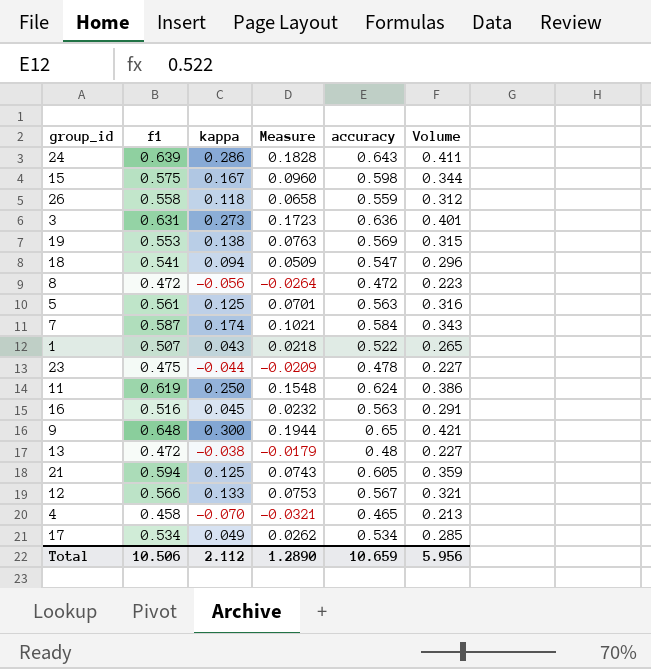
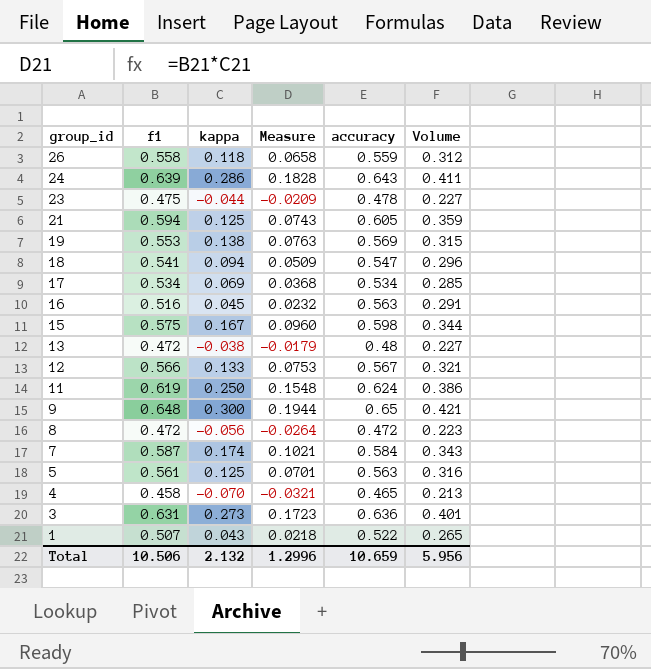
row order: none -> group_id descending
17 | kappa: 0.049 -> 0.069
17 | Measure: 0.0262 -> 0.0368
Total | kappa: 2.112 -> 2.132
Total | Measure: 1.2890 -> 1.2996

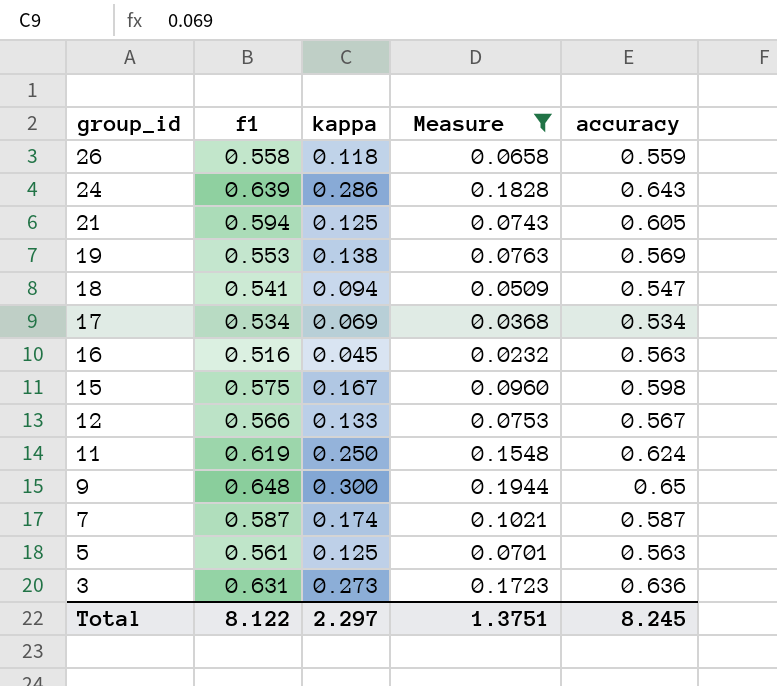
filter: none -> Measure >= 0.0232
column Volume | formula: [f1] * [accuracy] -> none
7 | accuracy: 0.584 -> 0.587
Total | f1: 10.506 -> 8.122
Total | kappa: 2.132 -> 2.297
Total | Measure: 1.2996 -> 1.3751
Total | accuracy: 10.659 -> 8.245

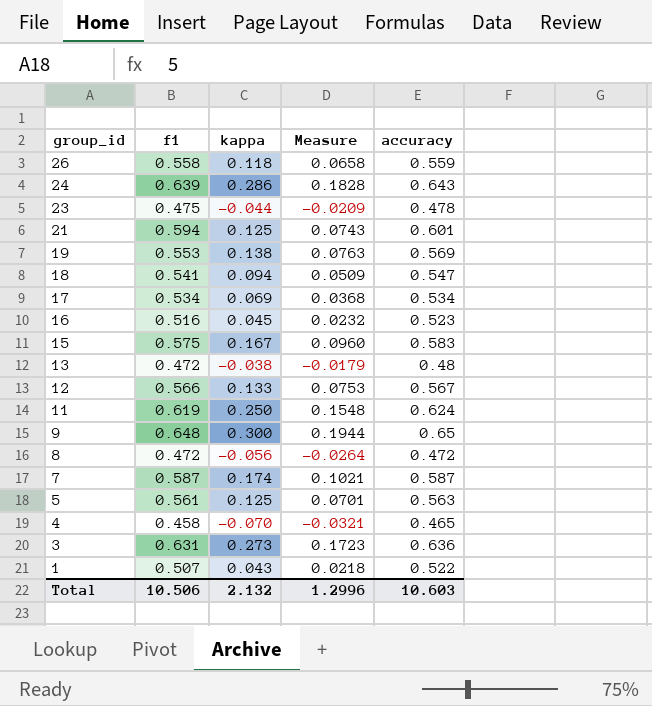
filter: Measure >= 0.0232 -> none
21 | accuracy: 0.605 -> 0.601
16 | accuracy: 0.563 -> 0.523
15 | accuracy: 0.598 -> 0.583
Total | f1: 8.122 -> 10.506
Total | kappa: 2.297 -> 2.132
Total | Measure: 1.3751 -> 1.2996
Total | accuracy: 8.245 -> 10.603

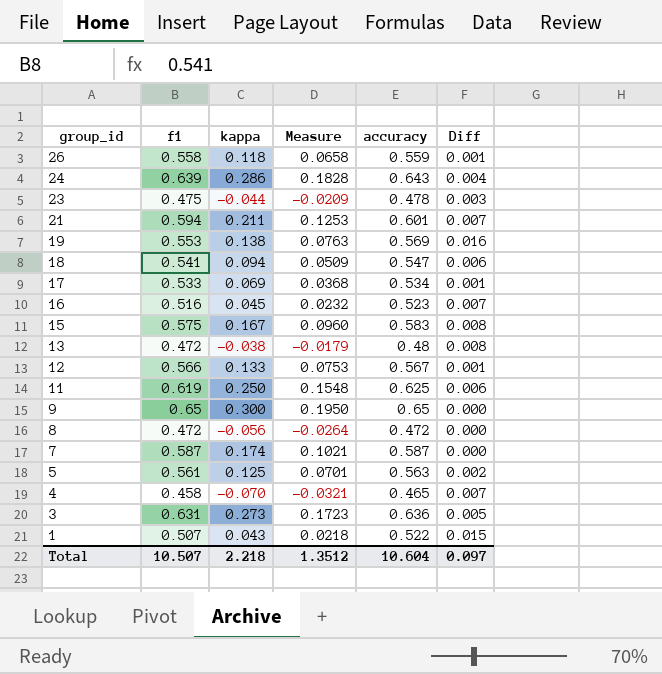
column Diff | formula: none -> [accuracy] - [f1]
21 | kappa: 0.125 -> 0.211
21 | Measure: 0.0743 -> 0.1253
17 | f1: 0.534 -> 0.533
11 | accuracy: 0.624 -> 0.625
9 | f1: 0.648 -> 0.65
9 | Measure: 0.1944 -> 0.1950
Total | f1: 10.506 -> 10.507
Total | kappa: 2.132 -> 2.218
Total | Measure: 1.2996 -> 1.3512
Total | accuracy: 10.603 -> 10.604

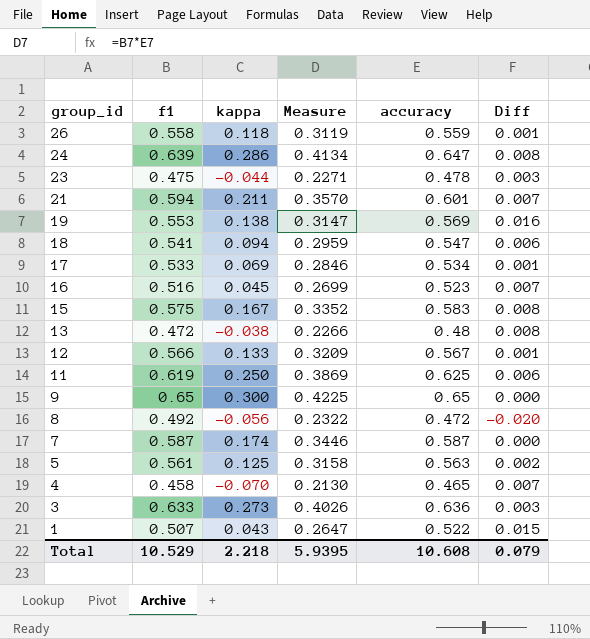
column Measure | formula: [f1] * [kappa] -> [f1] * [accuracy]
24 | accuracy: 0.643 -> 0.647
24 | Diff: 0.004 -> 0.008
8 | f1: 0.472 -> 0.492
8 | Diff: 0.000 -> -0.020
3 | f1: 0.631 -> 0.633
3 | Diff: 0.005 -> 0.003
Total | f1: 10.507 -> 10.529
Total | Measure: 1.3512 -> 5.9395
Total | accuracy: 10.604 -> 10.608
Total | Diff: 0.097 -> 0.079

